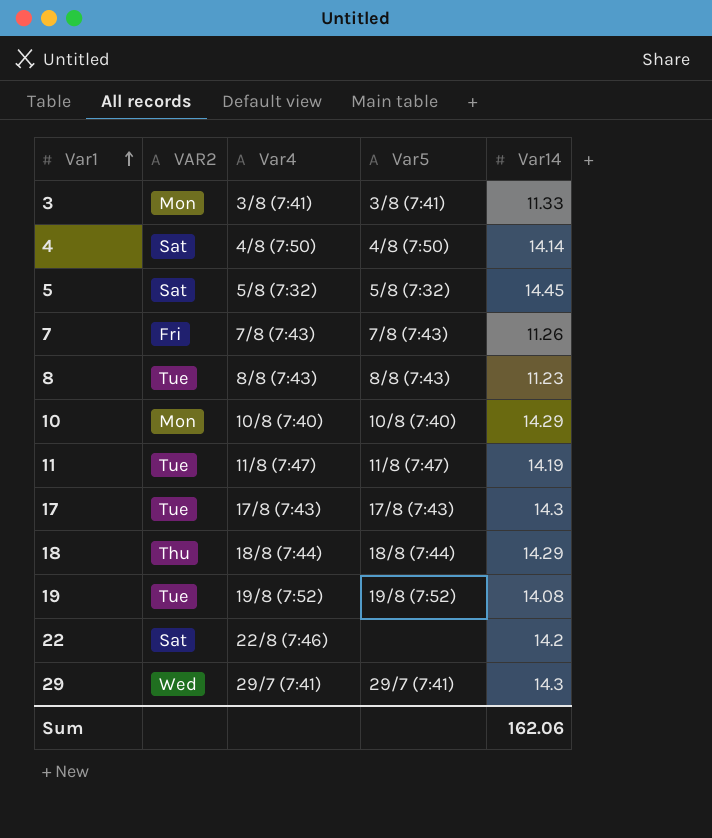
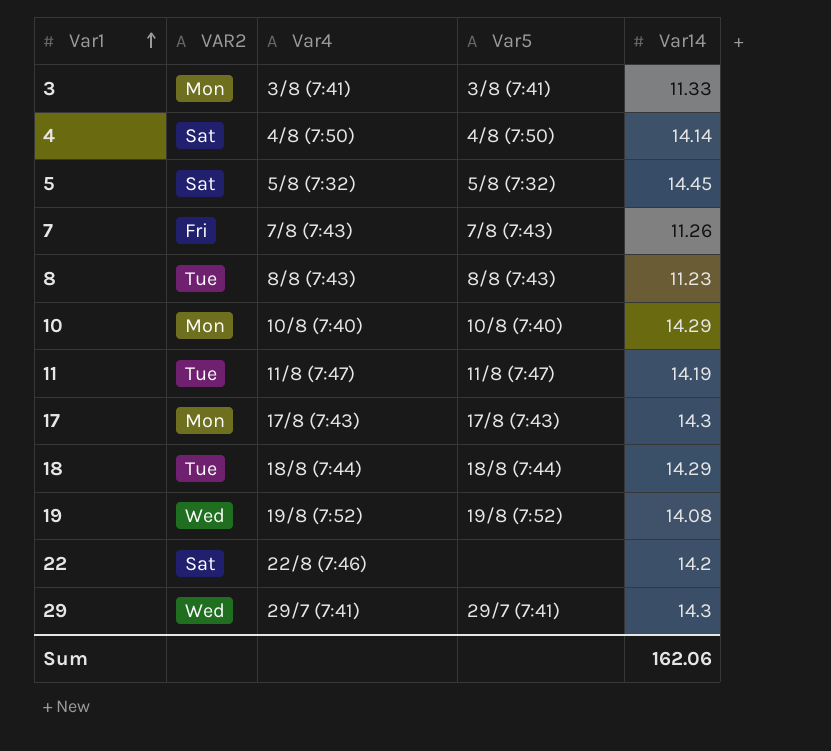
17 | VAR2: Tue -> Mon
18 | VAR2: Thu -> Tue
19 | VAR2: Tue -> Wed

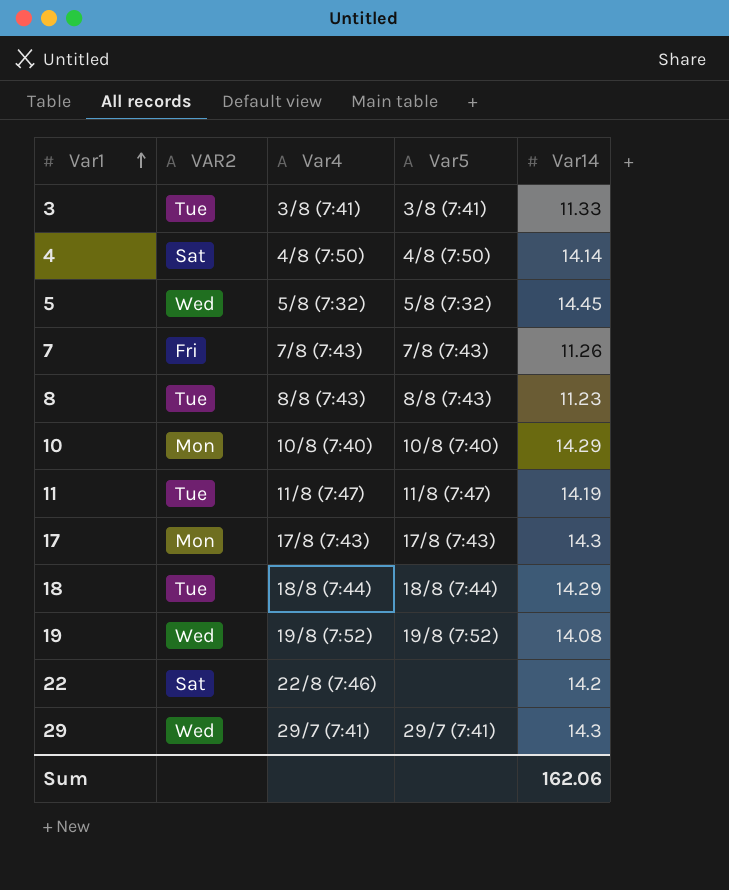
3 | VAR2: Mon -> Tue
5 | VAR2: Sat -> Wed

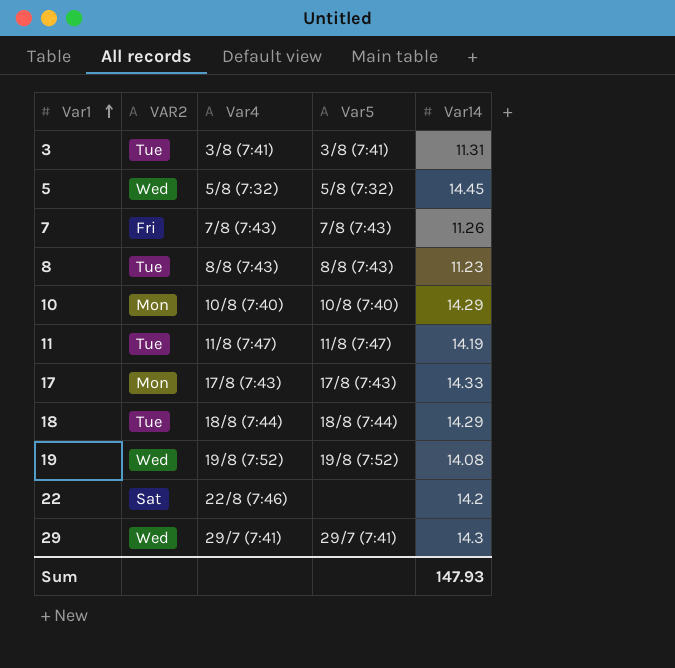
row 4: Sat | 4/8 (7:50) | 4/8 (7:50) | 14.14 -> none
3 | Var14: 11.33 -> 11.31
17 | Var14: 14.3 -> 14.33
Sum | Var14: 162.06 -> 147.93

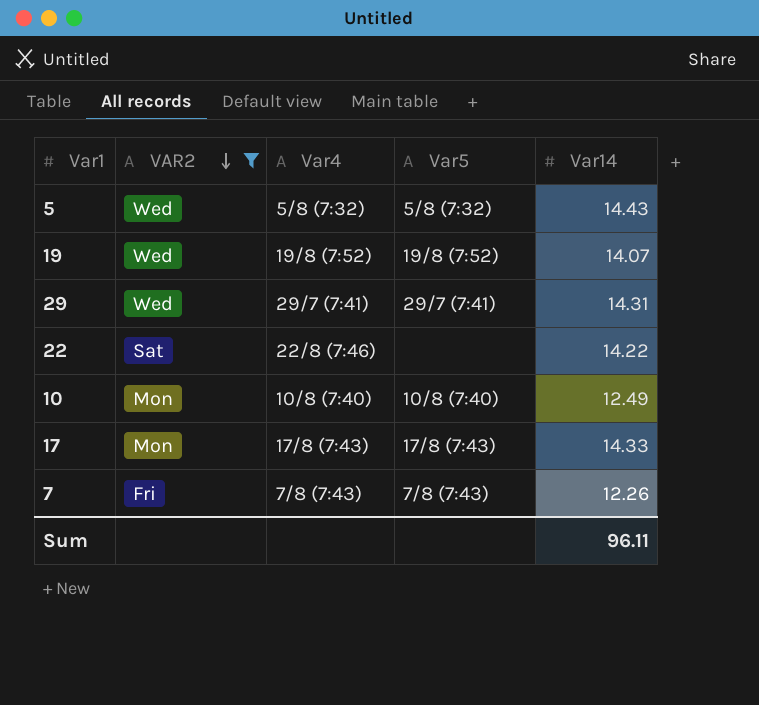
filter: none -> VAR2 != Tue
row order: Var1 ascending -> VAR2 descending
5 | Var14: 14.45 -> 14.43
19 | Var14: 14.08 -> 14.07
29 | Var14: 14.3 -> 14.31
22 | Var14: 14.2 -> 14.22
10 | Var14: 14.29 -> 12.49
7 | Var14: 11.26 -> 12.26
Sum | Var14: 147.93 -> 96.11

